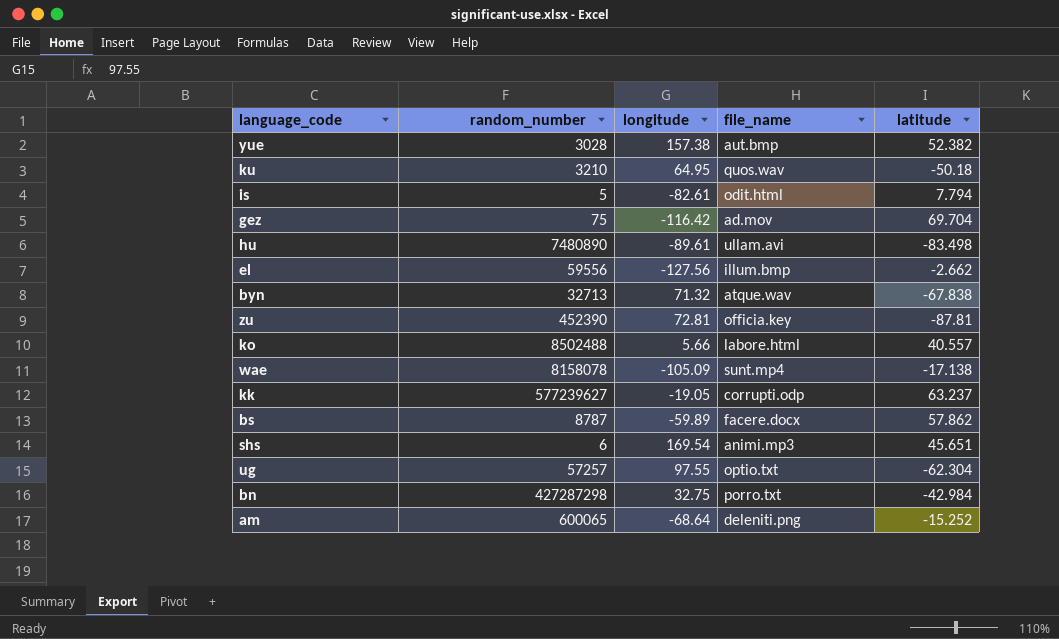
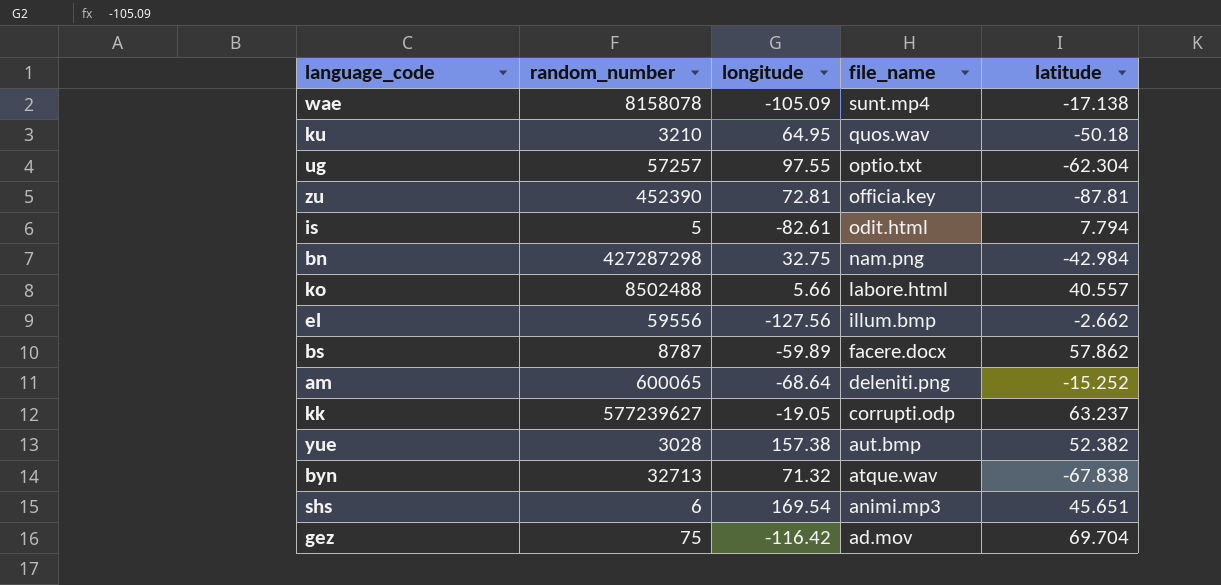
row order: none -> file_name descending
row hu: 7480890 | -89.61 | ullam.avi | -83.498 -> none
bn | file_name: porro.txt -> nam.png

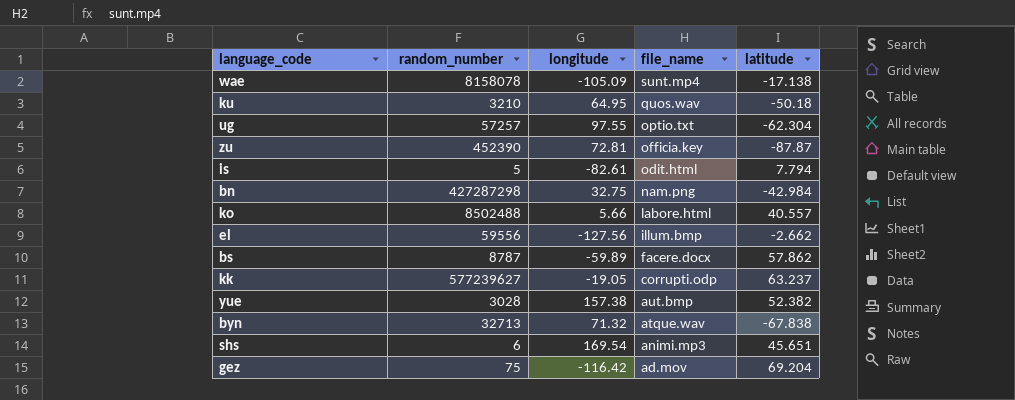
row am: 600065 | -68.64 | deleniti.png | -15.252 -> none
zu | latitude: -87.81 -> -87.87
gez | latitude: 69.704 -> 69.204

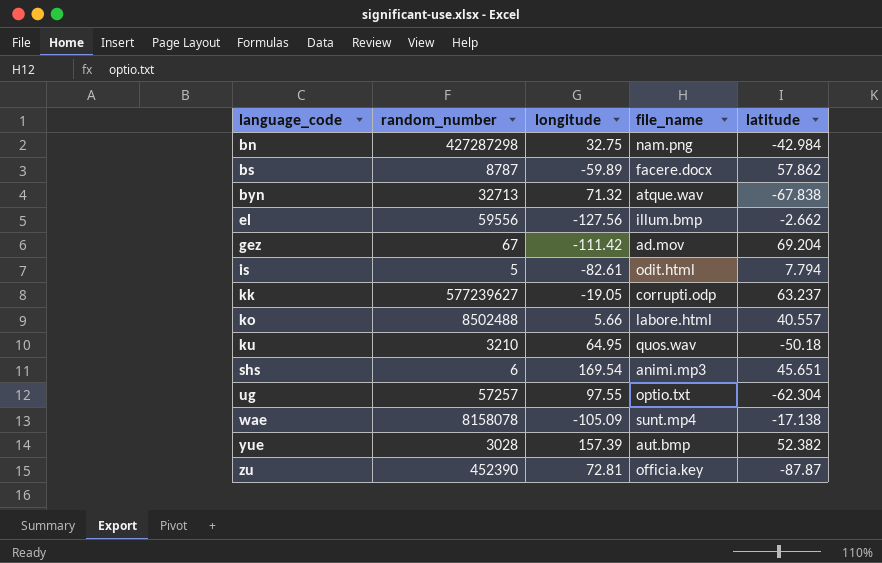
row order: file_name descending -> language_code ascending
gez | random_number: 75 -> 67
gez | longitude: -116.42 -> -111.42
yue | longitude: 157.38 -> 157.39

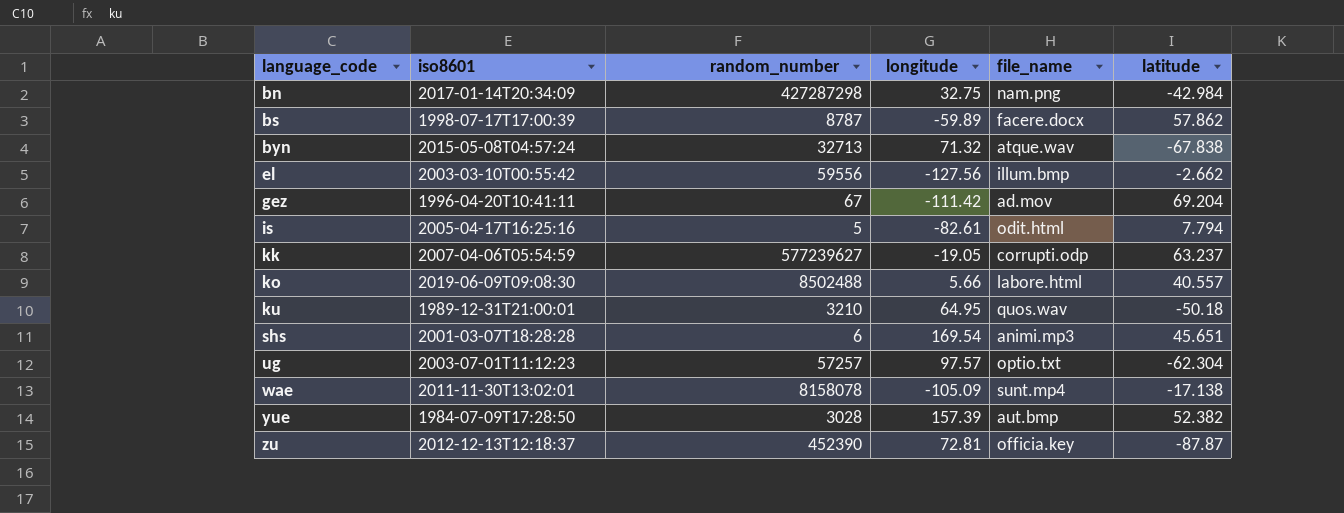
column iso8601 | position: none -> 2
ug | longitude: 97.55 -> 97.57

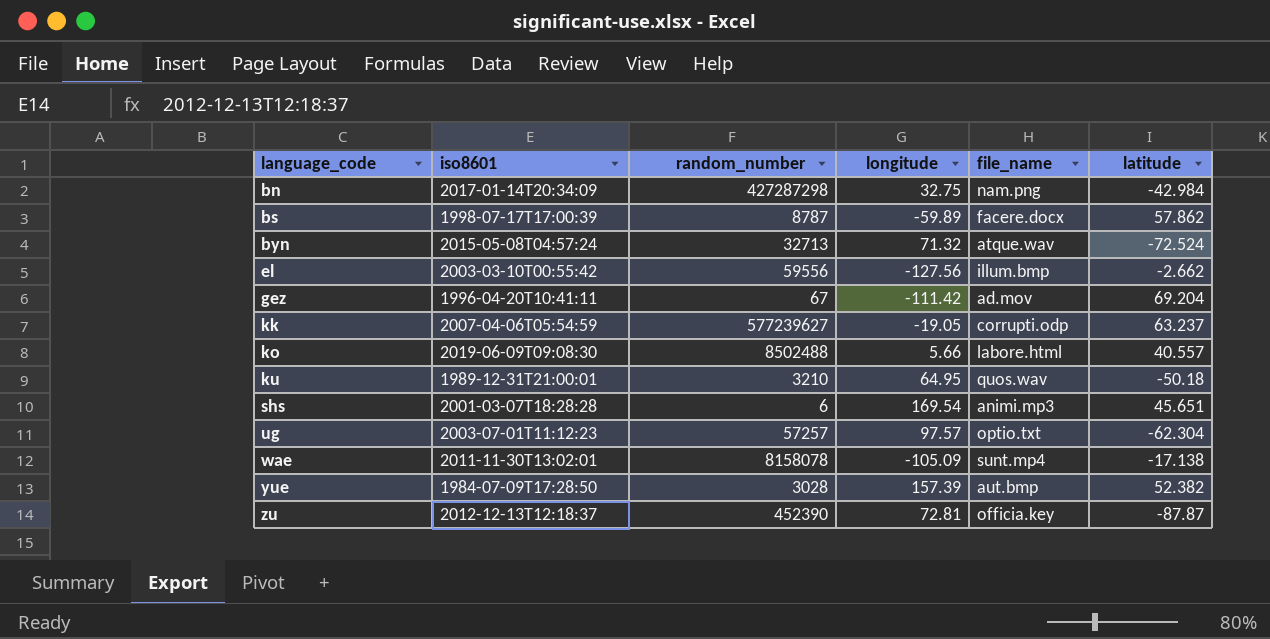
row is: 2005-04-17T16:25:16 | 5 | -82.61 | odit.html | 7.794 -> none
byn | latitude: -67.838 -> -72.524

